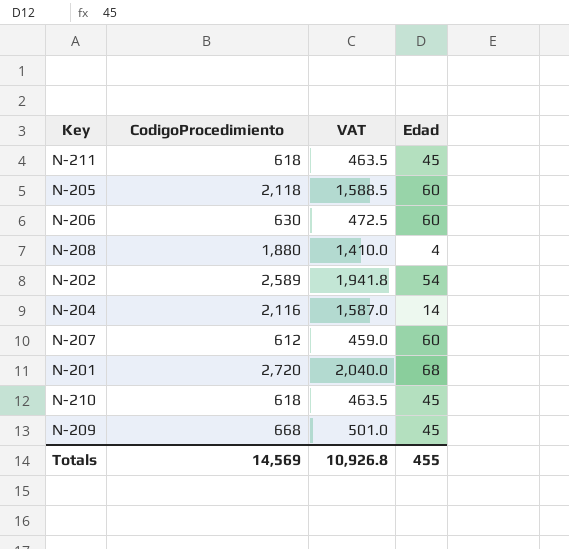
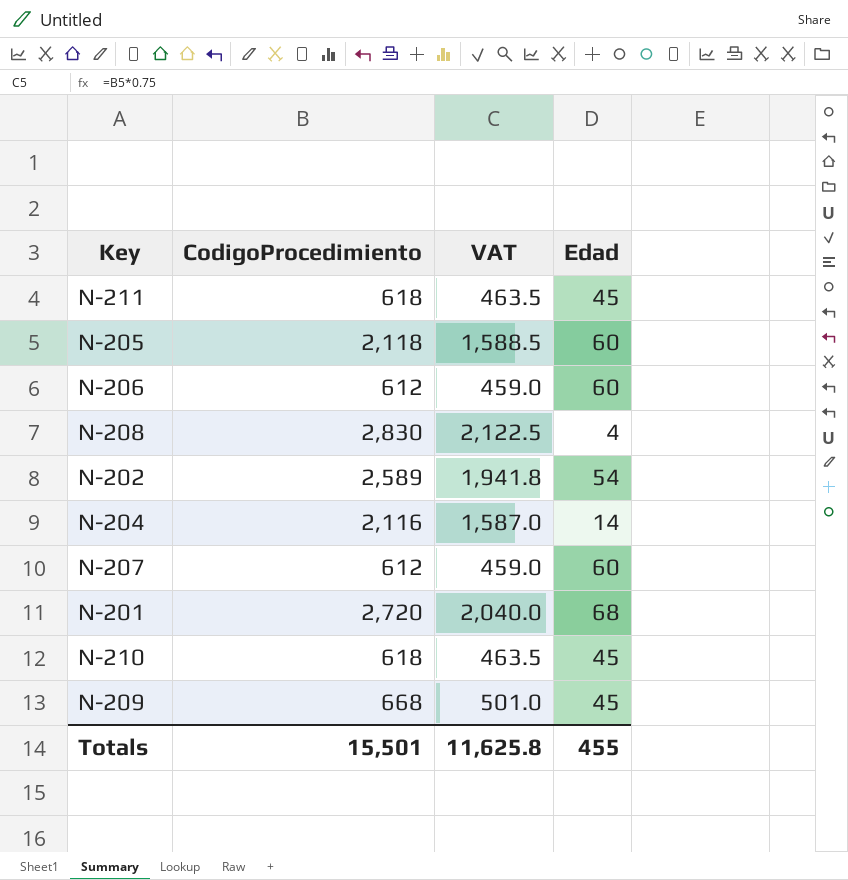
N-206 | CodigoProcedimiento: 630 -> 612
N-206 | VAT: 472.5 -> 459.0
N-208 | CodigoProcedimiento: 1,880 -> 2,830
N-208 | VAT: 1,410.0 -> 2,122.5
Totals | CodigoProcedimiento: 14,569 -> 15,501
Totals | VAT: 10,926.8 -> 11,625.8

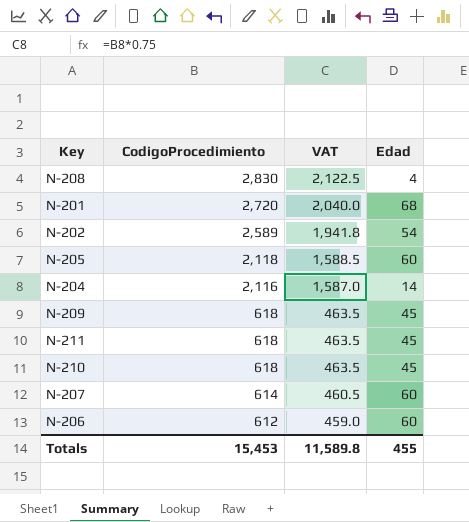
row order: none -> CodigoProcedimiento descending
N-209 | CodigoProcedimiento: 668 -> 618
N-209 | VAT: 501.0 -> 463.5
N-207 | CodigoProcedimiento: 612 -> 614
N-207 | VAT: 459.0 -> 460.5
Totals | CodigoProcedimiento: 15,501 -> 15,453
Totals | VAT: 11,625.8 -> 11,589.8

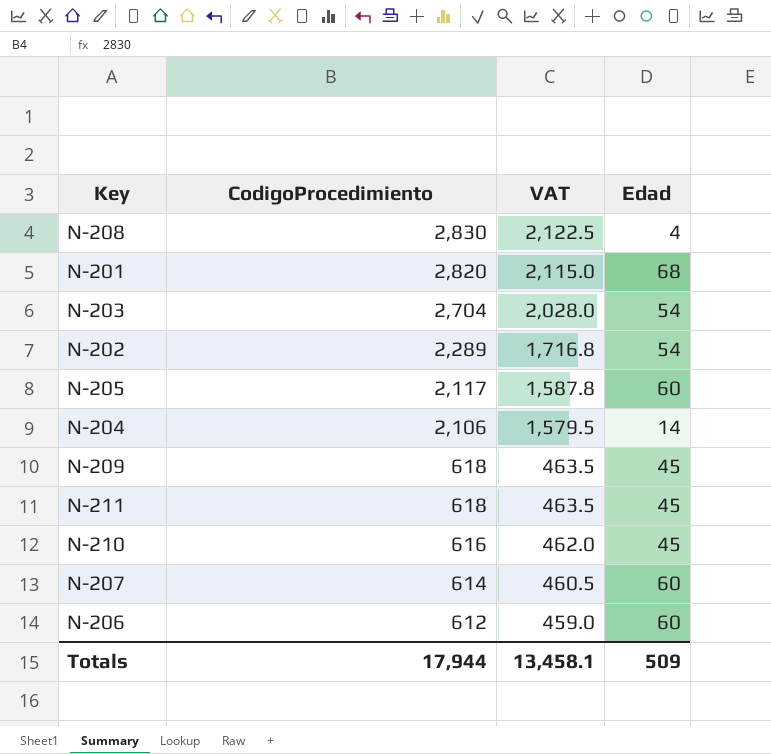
N-201 | CodigoProcedimiento: 2,720 -> 2,820
N-201 | VAT: 2,040.0 -> 2,115.0
row N-203: none -> 2,704 | 2,028.0 | 54
N-202 | CodigoProcedimiento: 2,589 -> 2,289
N-202 | VAT: 1,941.8 -> 1,716.8
N-205 | CodigoProcedimiento: 2,118 -> 2,117
N-205 | VAT: 1,588.5 -> 1,587.8
N-204 | CodigoProcedimiento: 2,116 -> 2,106
N-204 | VAT: 1,587.0 -> 1,579.5
N-210 | CodigoProcedimiento: 618 -> 616
N-210 | VAT: 463.5 -> 462.0
Totals | CodigoProcedimiento: 15,453 -> 17,944
Totals | VAT: 11,589.8 -> 13,458.1
Totals | Edad: 455 -> 509

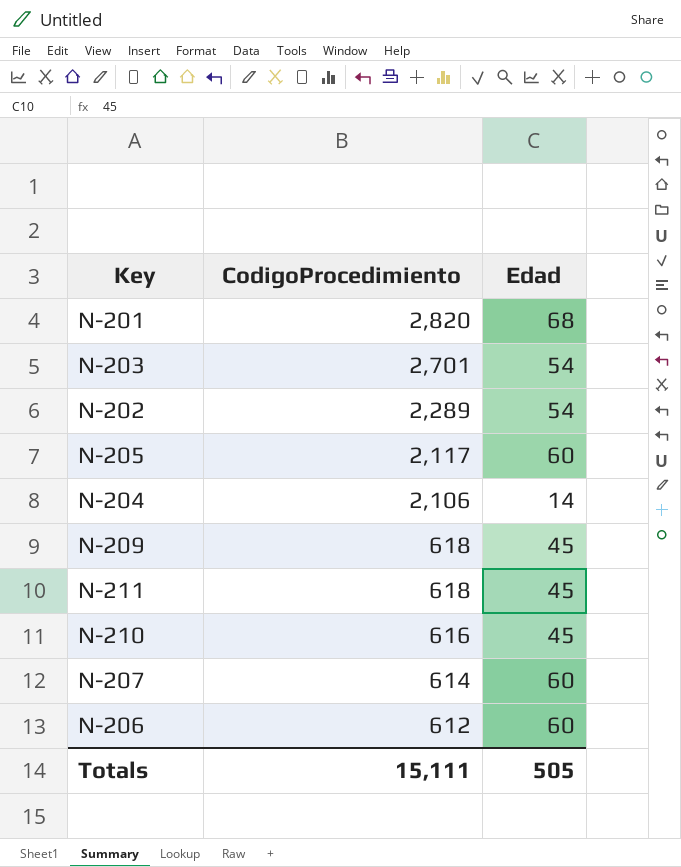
column VAT | formula: [CodigoProcedimiento] * 0.75 -> none
row N-208: 2,830 | 2,122.5 | 4 -> none
N-203 | CodigoProcedimiento: 2,704 -> 2,701
Totals | CodigoProcedimiento: 17,944 -> 15,111
Totals | Edad: 509 -> 505

